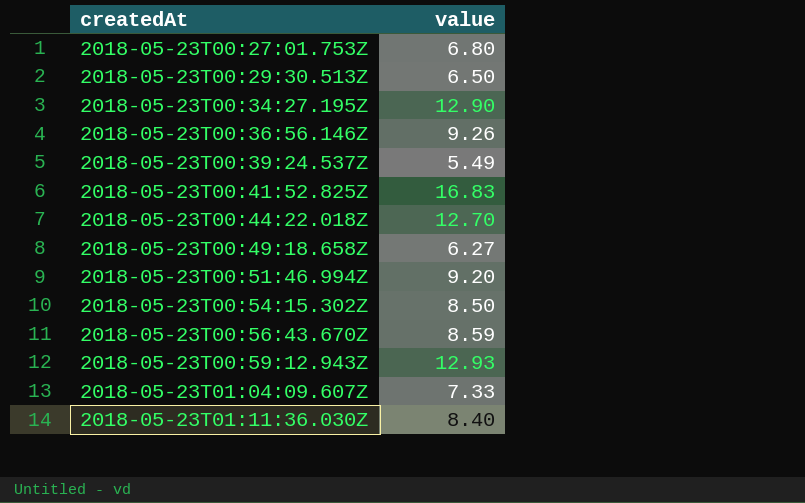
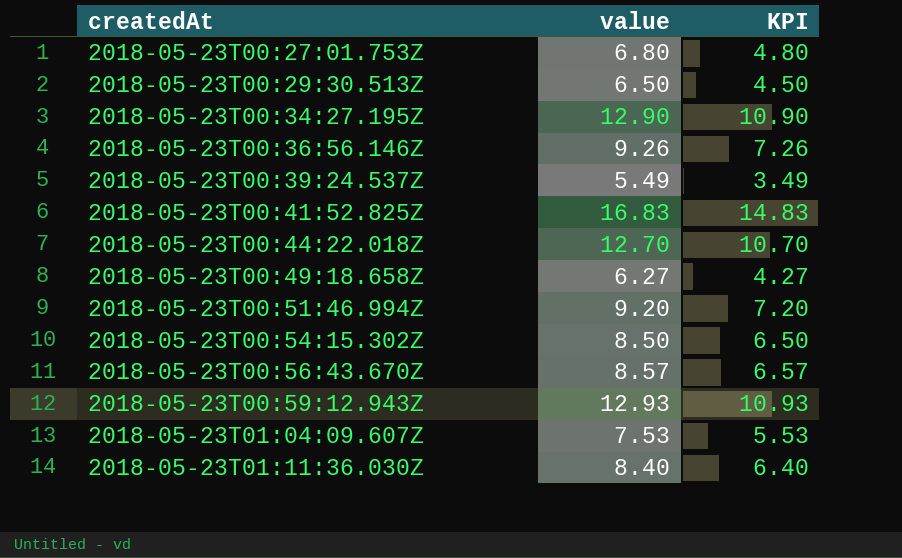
column KPI | formula: none -> [value] - 2
2018-05-23T00:56:43.670Z | value: 8.59 -> 8.57
2018-05-23T01:04:09.607Z | value: 7.33 -> 7.53

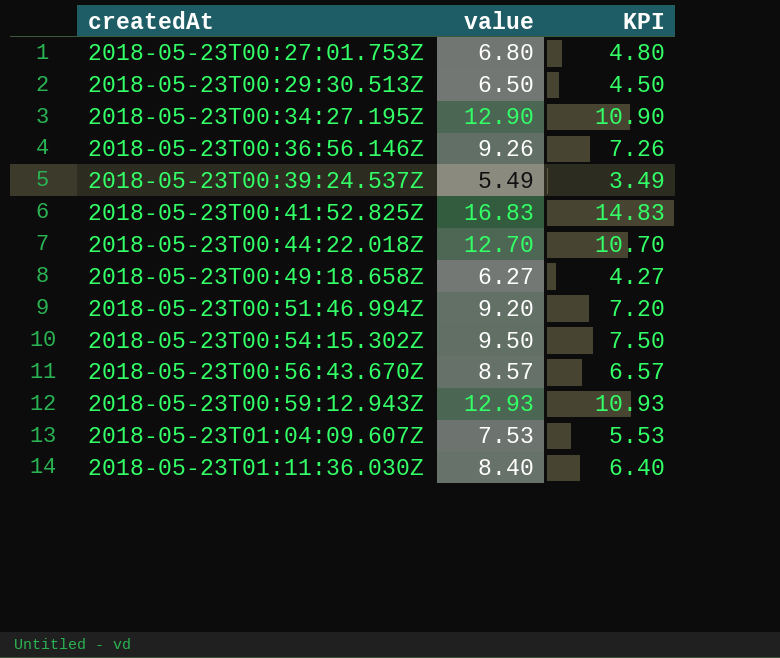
2018-05-23T00:54:15.302Z | value: 8.50 -> 9.50
2018-05-23T00:54:15.302Z | KPI: 6.50 -> 7.50

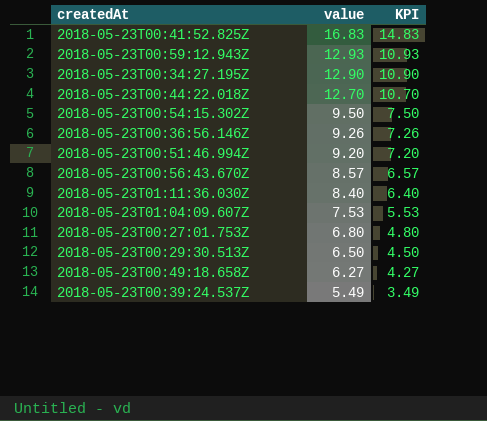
row order: createdAt ascending -> value descending

